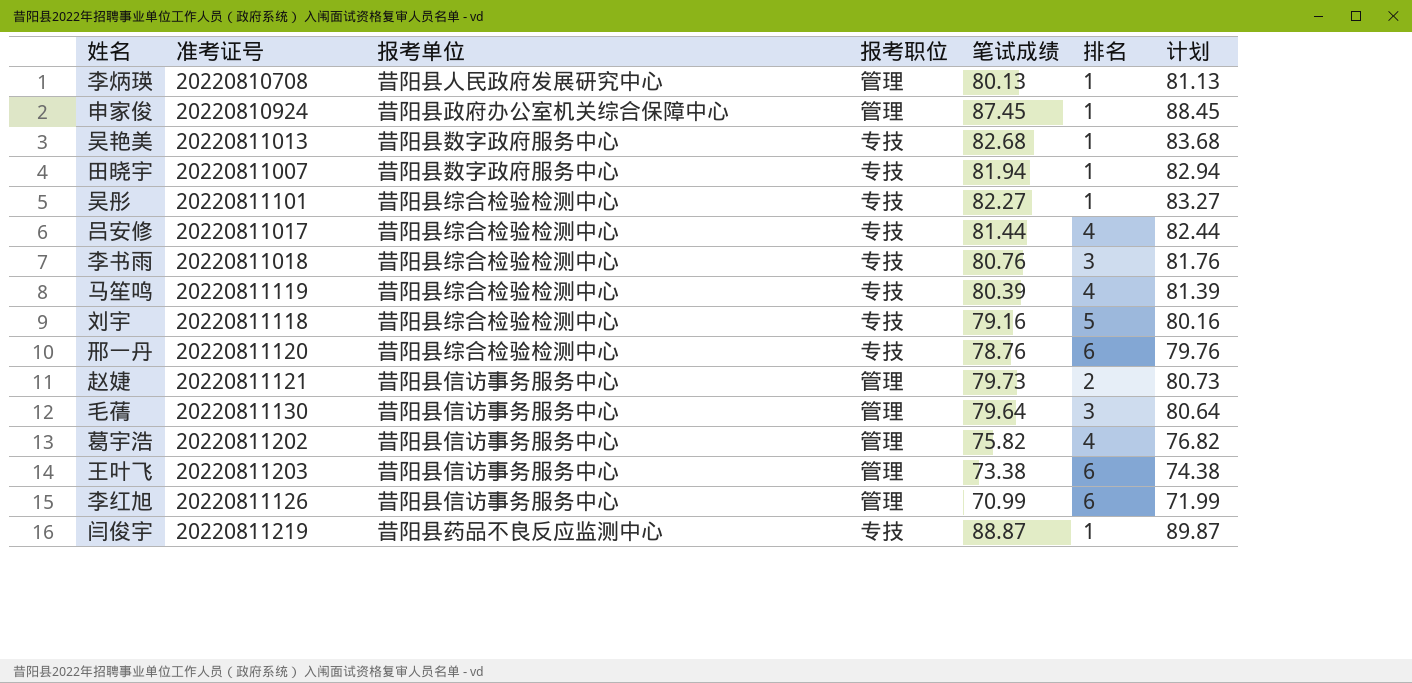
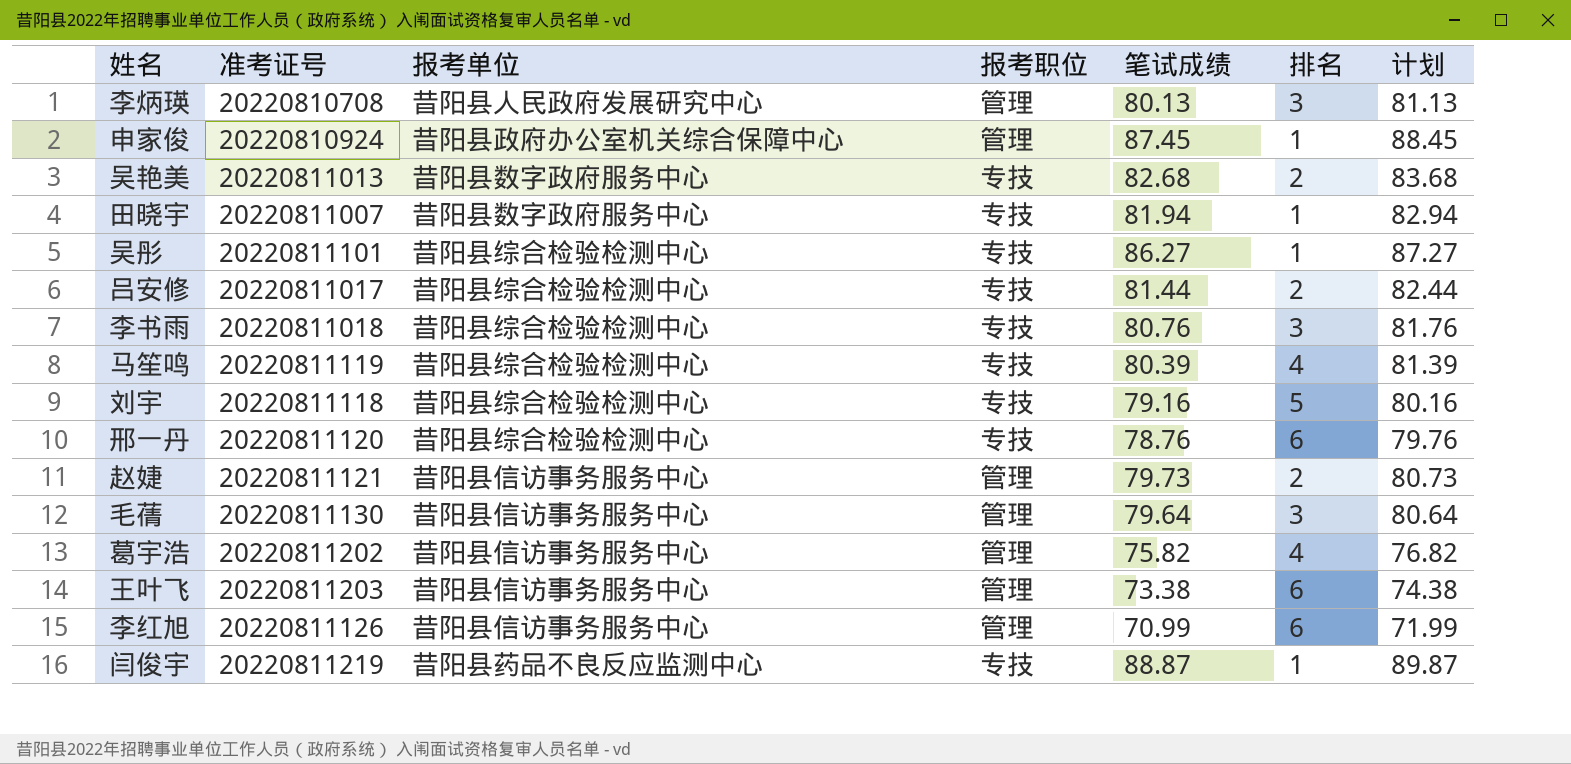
李炳瑛 | 排名: 1 -> 3
吴艳美 | 排名: 1 -> 2
吴彤 | 笔试成绩: 82.27 -> 86.27
吴彤 | 计划: 83.27 -> 87.27
吕安修 | 排名: 4 -> 2

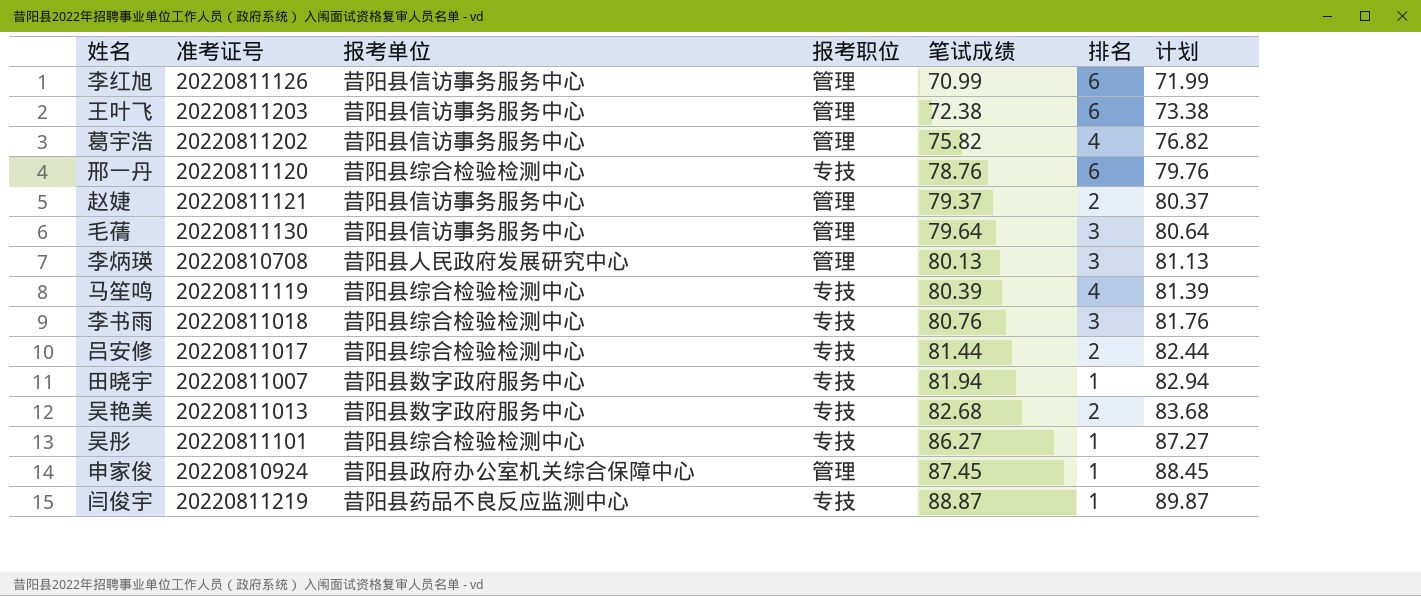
row order: none -> 笔试成绩 ascending
row 刘宇: 20220811118 | 昔阳县综合检验检测中心 | 专技 | 79.16 | 5 | 80.16 -> none
王叶飞 | 笔试成绩: 73.38 -> 72.38
王叶飞 | 计划: 74.38 -> 73.38
赵婕 | 笔试成绩: 79.73 -> 79.37
赵婕 | 计划: 80.73 -> 80.37

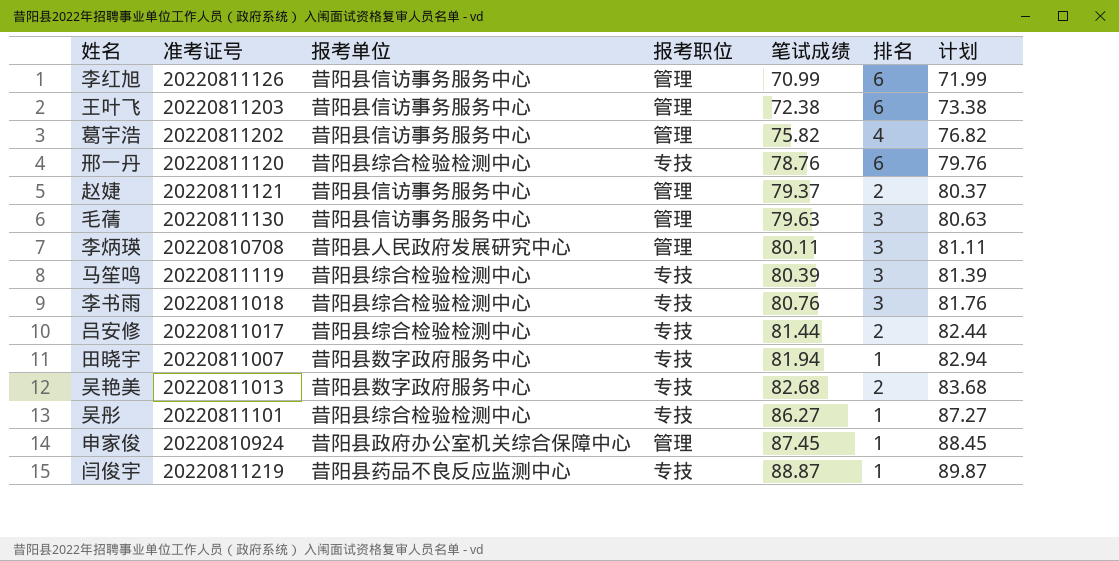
毛蒨 | 笔试成绩: 79.64 -> 79.63
毛蒨 | 计划: 80.64 -> 80.63
李炳瑛 | 笔试成绩: 80.13 -> 80.11
李炳瑛 | 计划: 81.13 -> 81.11
马笙鸣 | 排名: 4 -> 3

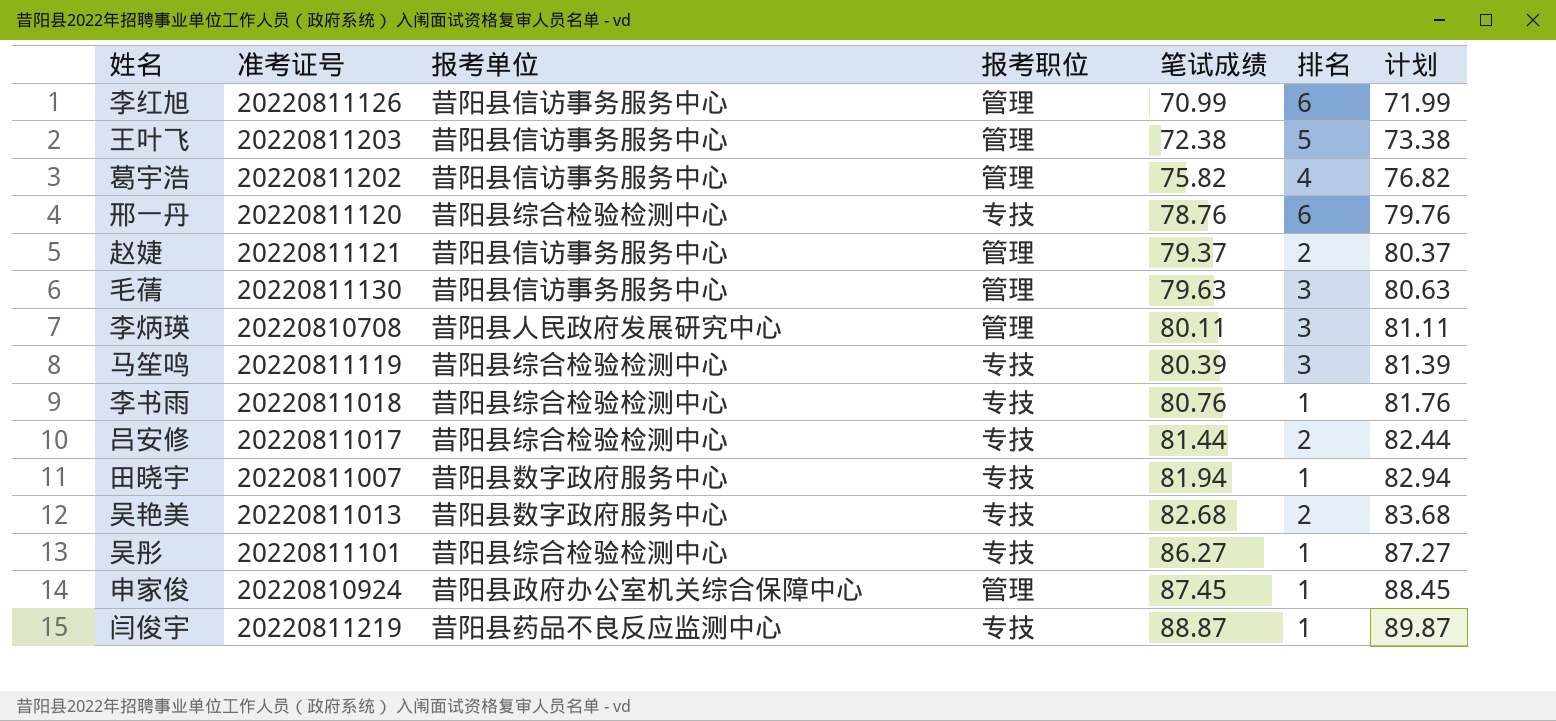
王叶飞 | 排名: 6 -> 5
李书雨 | 排名: 3 -> 1

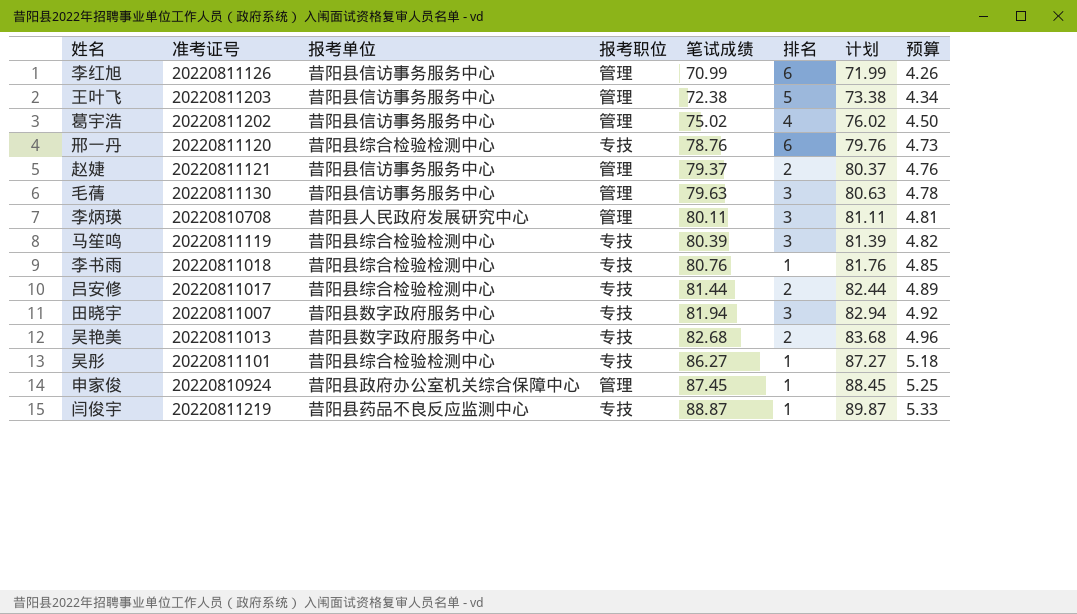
column 预算 | formula: none -> [笔试成绩] * 0.06
葛宇浩 | 笔试成绩: 75.82 -> 75.02
葛宇浩 | 计划: 76.82 -> 76.02
田晓宇 | 排名: 1 -> 3

